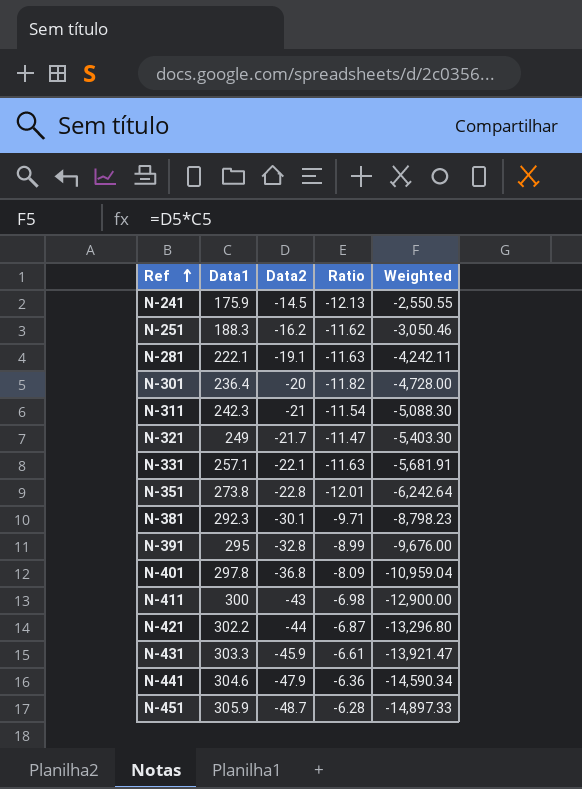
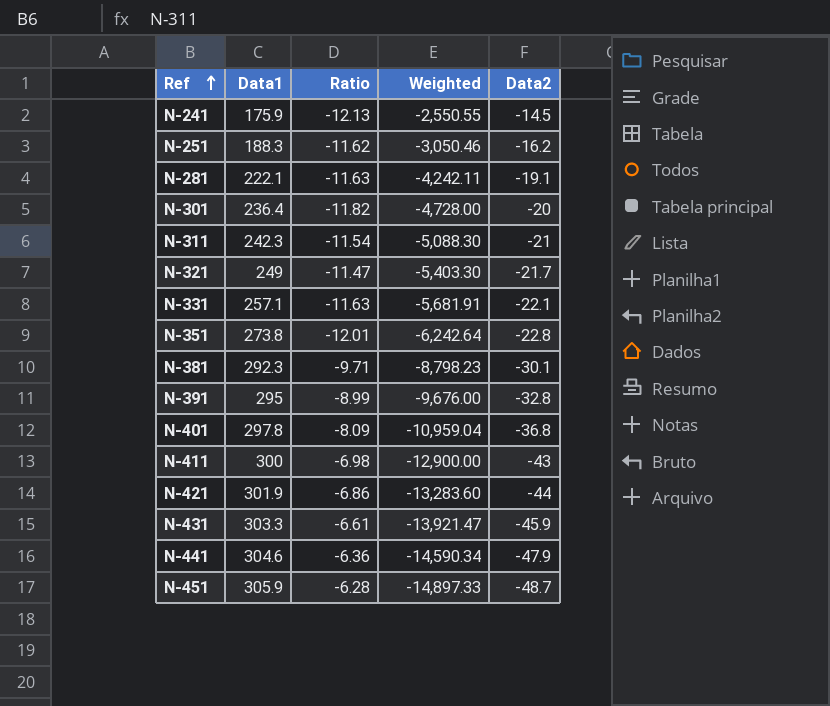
column Data2 | position: 3 -> 5
N-421 | Data1: 302.2 -> 301.9
N-421 | Ratio: -6.87 -> -6.86
N-421 | Weighted: -13,296.80 -> -13,283.60

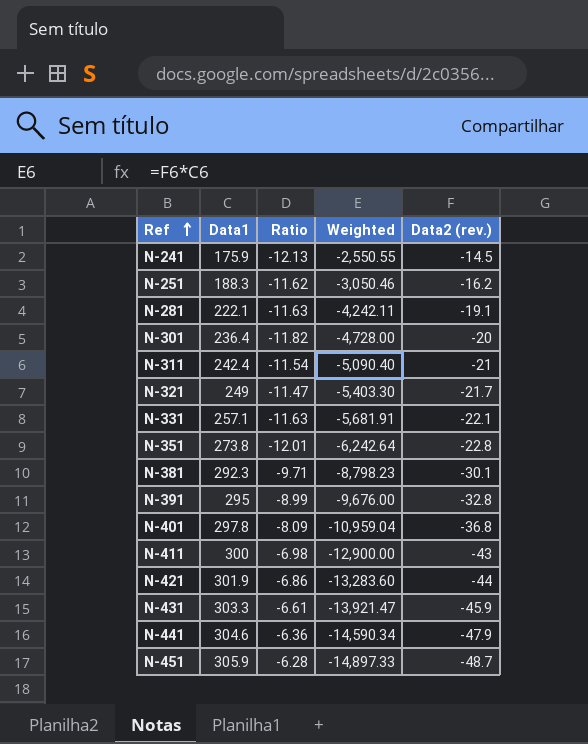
column name: Data2 -> Data2 (rev.)
N-311 | Data1: 242.3 -> 242.4
N-311 | Weighted: -5,088.30 -> -5,090.40

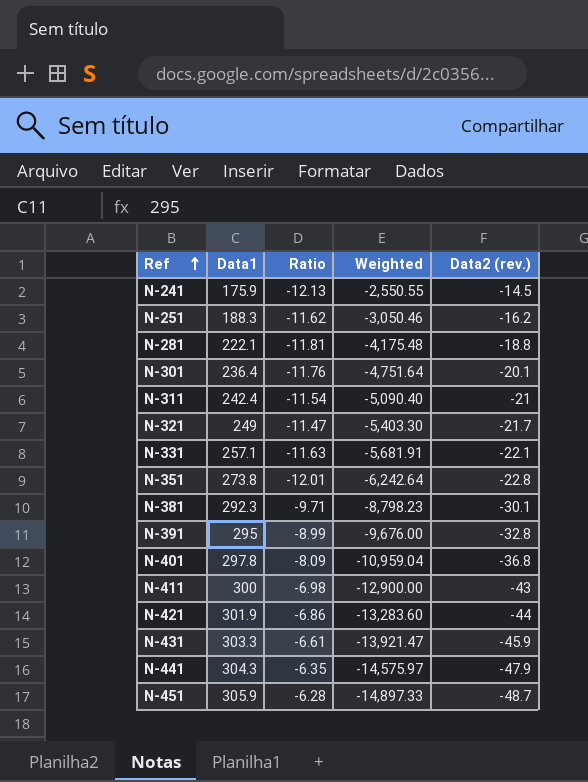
N-281 | Ratio: -11.63 -> -11.81
N-281 | Weighted: -4,242.11 -> -4,175.48
N-281 | Data2 (rev.): -19.1 -> -18.8
N-301 | Ratio: -11.82 -> -11.76
N-301 | Weighted: -4,728.00 -> -4,751.64
N-301 | Data2 (rev.): -20 -> -20.1
N-441 | Data1: 304.6 -> 304.3
N-441 | Ratio: -6.36 -> -6.35
N-441 | Weighted: -14,590.34 -> -14,575.97

